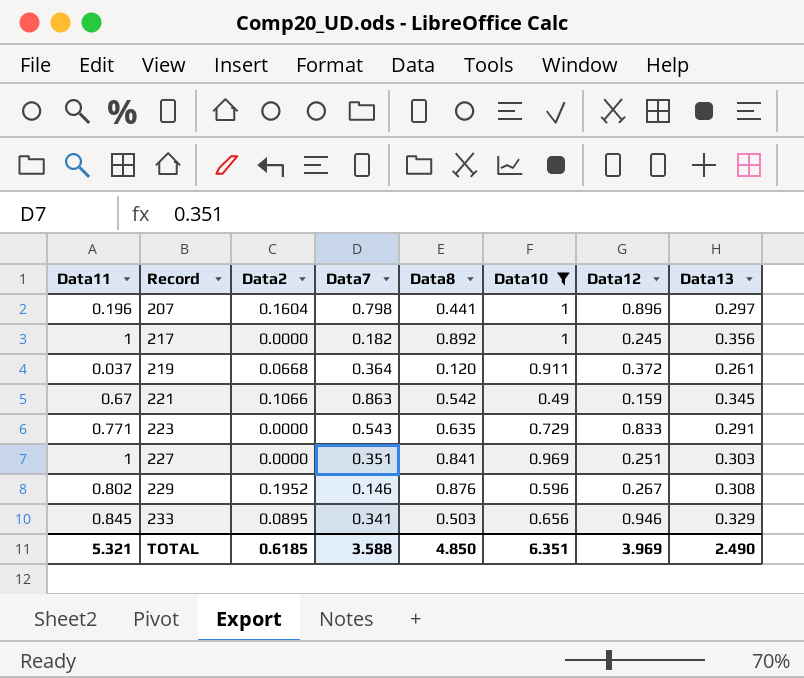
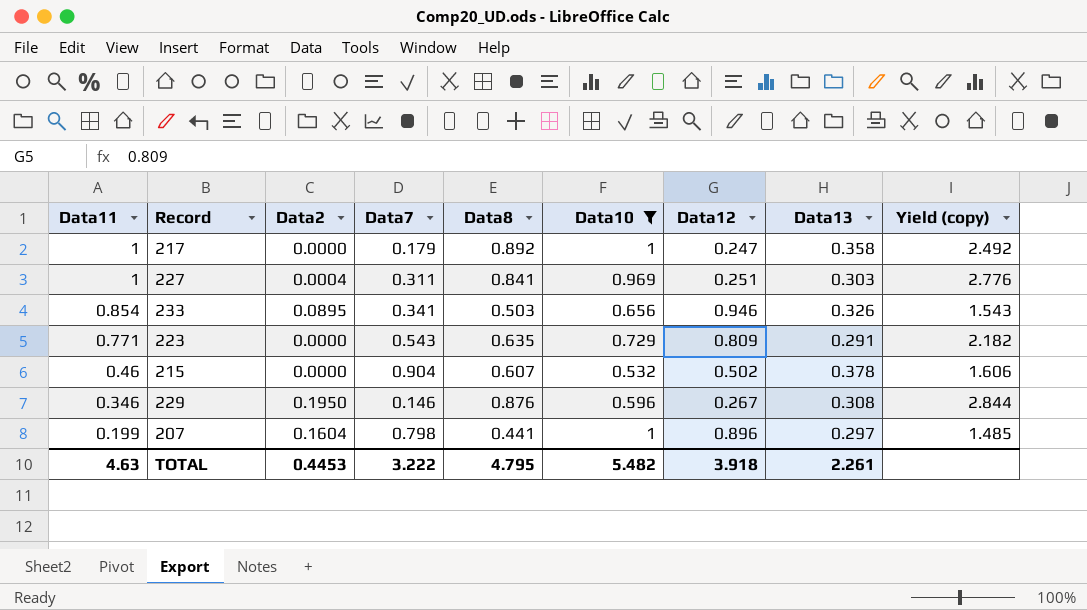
row order: Record ascending -> Data11 descending
column Yield (copy) | formula: none -> [Data8] / [Data13]
row 219: 0.037 | 0.0668 | 0.364 | 0.120 | 0.911 | 0.372 | 0.261 -> none
row 221: 0.67 | 0.1066 | 0.863 | 0.542 | 0.49 | 0.159 | 0.345 -> none
217 | Data7: 0.182 -> 0.179
217 | Data12: 0.245 -> 0.247
217 | Data13: 0.356 -> 0.358
227 | Data2: 0.0000 -> 0.0004
227 | Data7: 0.351 -> 0.311
233 | Data11: 0.845 -> 0.854
233 | Data13: 0.329 -> 0.326
223 | Data12: 0.833 -> 0.809
row 215: none -> 0.46 | 0.0000 | 0.904 | 0.607 | 0.532 | 0.502 | 0.378 | 1.606
229 | Data11: 0.802 -> 0.346
229 | Data2: 0.1952 -> 0.1950
207 | Data11: 0.196 -> 0.199
TOTAL | Data11: 5.321 -> 4.63
TOTAL | Data2: 0.6185 -> 0.4453
TOTAL | Data7: 3.588 -> 3.222
TOTAL | Data8: 4.850 -> 4.795
TOTAL | Data10: 6.351 -> 5.482
TOTAL | Data12: 3.969 -> 3.918
TOTAL | Data13: 2.490 -> 2.261

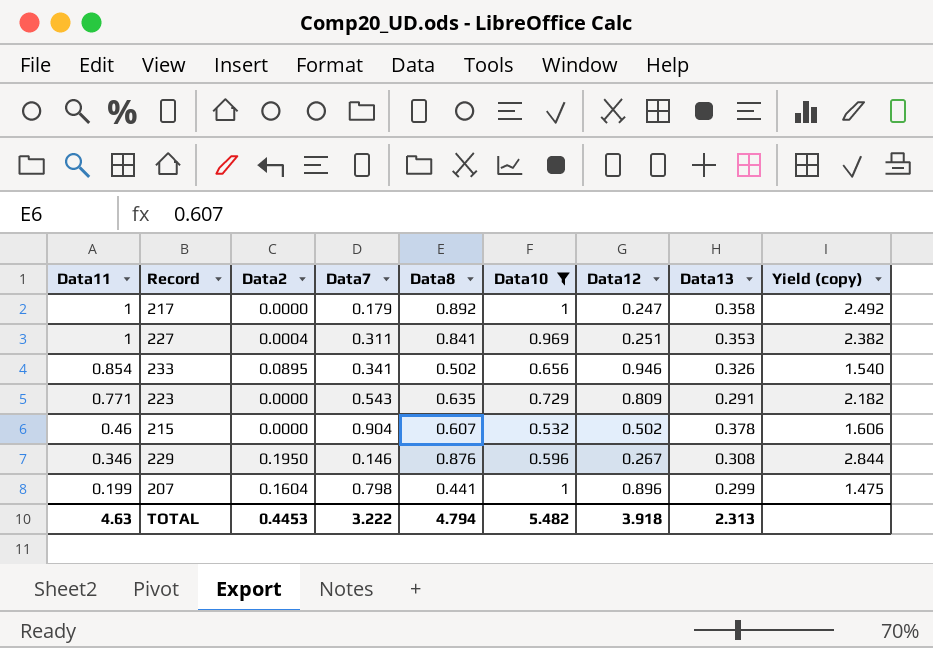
227 | Data13: 0.303 -> 0.353
227 | Yield (copy): 2.776 -> 2.382
233 | Data8: 0.503 -> 0.502
233 | Yield (copy): 1.543 -> 1.540
207 | Data13: 0.297 -> 0.299
207 | Yield (copy): 1.485 -> 1.475
TOTAL | Data8: 4.795 -> 4.794
TOTAL | Data13: 2.261 -> 2.313

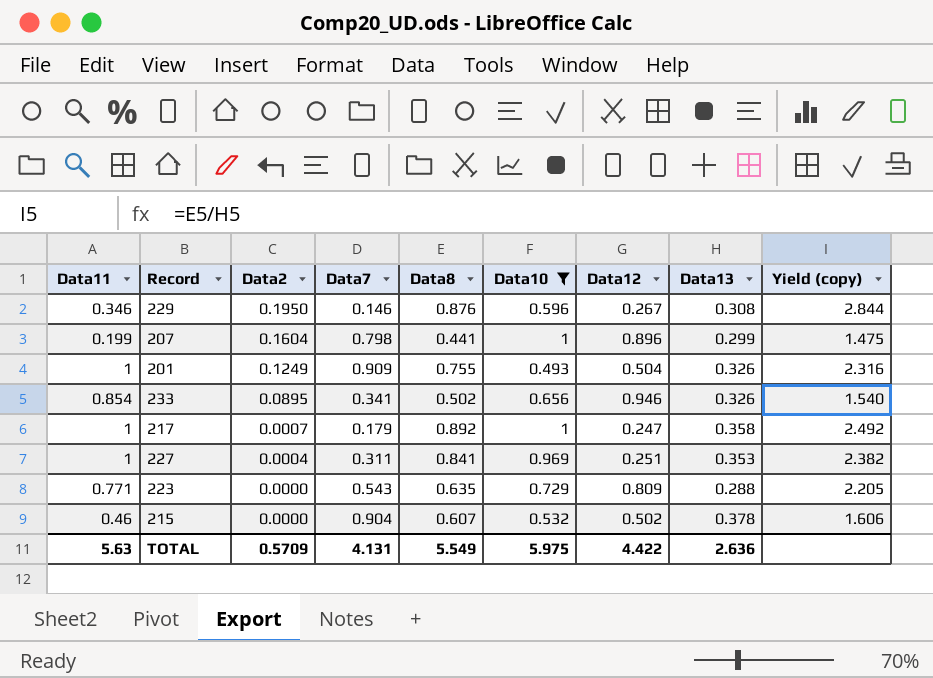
row order: Data11 descending -> Data2 descending
row 201: none -> 1 | 0.1249 | 0.909 | 0.755 | 0.493 | 0.504 | 0.326 | 2.316
217 | Data2: 0.0000 -> 0.0007
223 | Data13: 0.291 -> 0.288
223 | Yield (copy): 2.182 -> 2.205
TOTAL | Data11: 4.63 -> 5.63
TOTAL | Data2: 0.4453 -> 0.5709
TOTAL | Data7: 3.222 -> 4.131
TOTAL | Data8: 4.794 -> 5.549
TOTAL | Data10: 5.482 -> 5.975
TOTAL | Data12: 3.918 -> 4.422
TOTAL | Data13: 2.313 -> 2.636

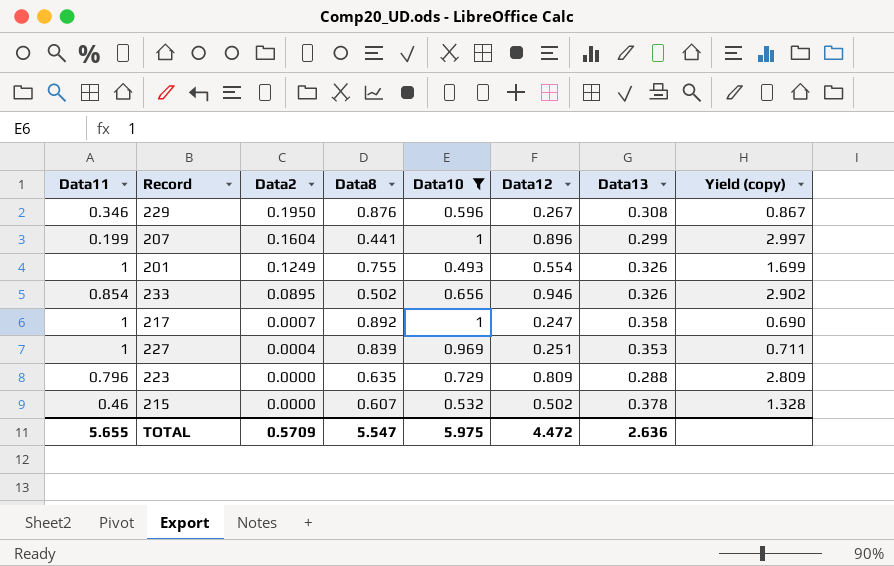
column Data7 | position: 4 -> none
column Yield (copy) | formula: [Data8] / [Data13] -> [Data12] / [Data13]
201 | Data12: 0.504 -> 0.554
227 | Data8: 0.841 -> 0.839
223 | Data11: 0.771 -> 0.796
TOTAL | Data11: 5.63 -> 5.655
TOTAL | Data8: 5.549 -> 5.547
TOTAL | Data12: 4.422 -> 4.472

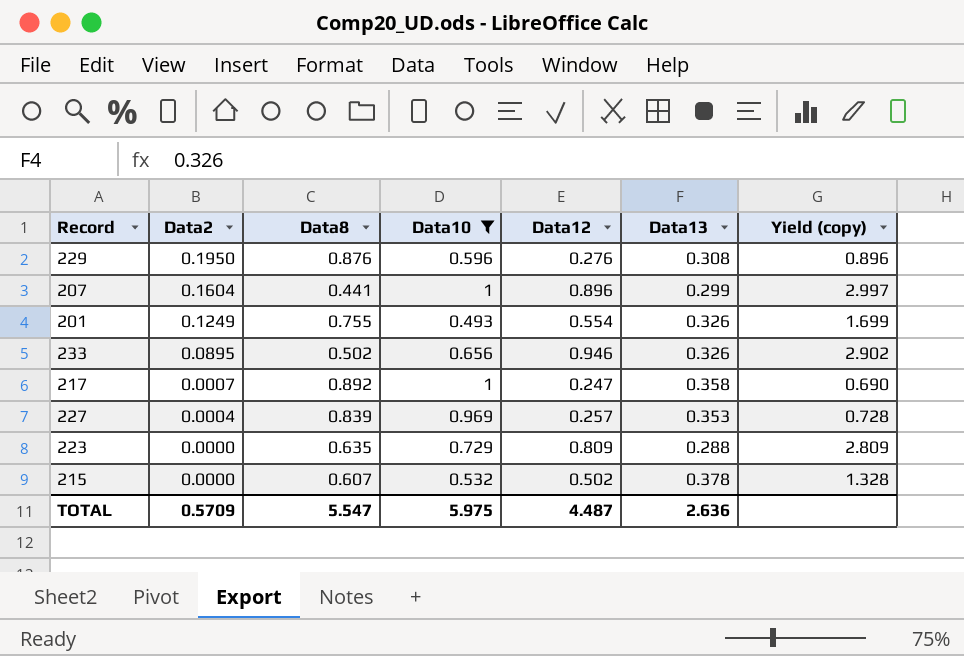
column Data11 | position: 1 -> none
229 | Data12: 0.267 -> 0.276
229 | Yield (copy): 0.867 -> 0.896
227 | Data12: 0.251 -> 0.257
227 | Yield (copy): 0.711 -> 0.728
TOTAL | Data12: 4.472 -> 4.487

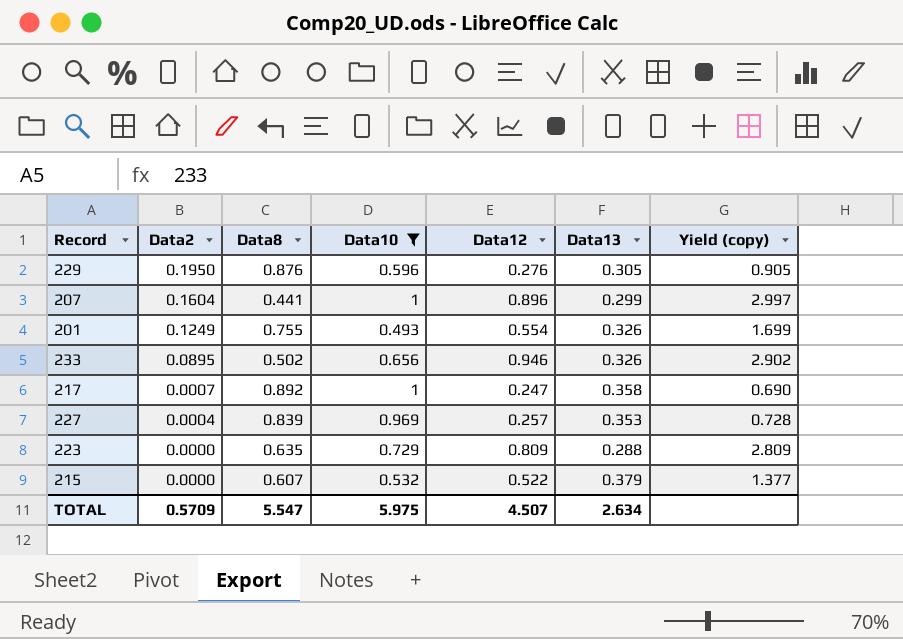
229 | Data13: 0.308 -> 0.305
229 | Yield (copy): 0.896 -> 0.905
215 | Data12: 0.502 -> 0.522
215 | Data13: 0.378 -> 0.379
215 | Yield (copy): 1.328 -> 1.377
TOTAL | Data12: 4.487 -> 4.507
TOTAL | Data13: 2.636 -> 2.634

